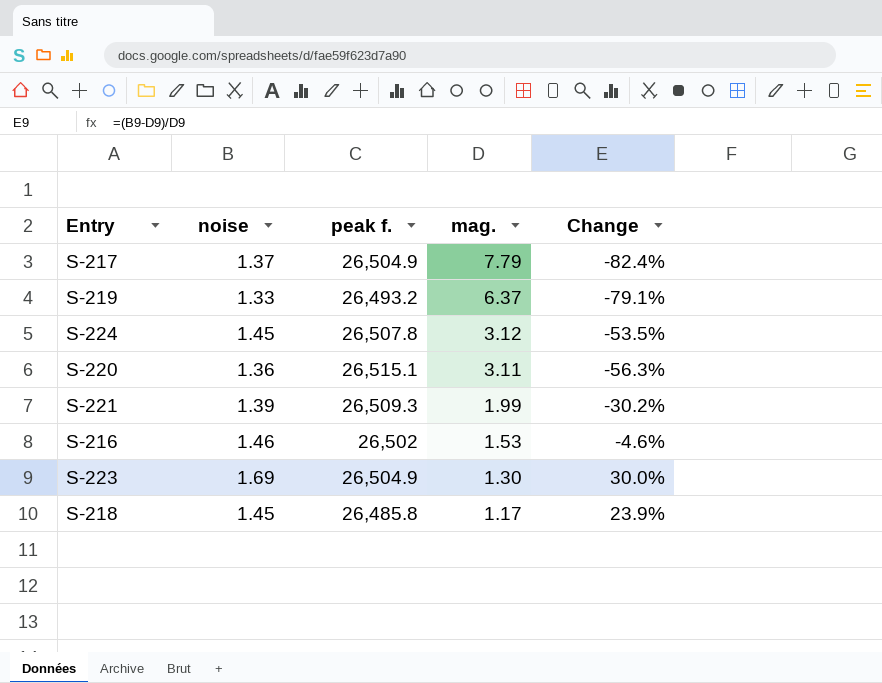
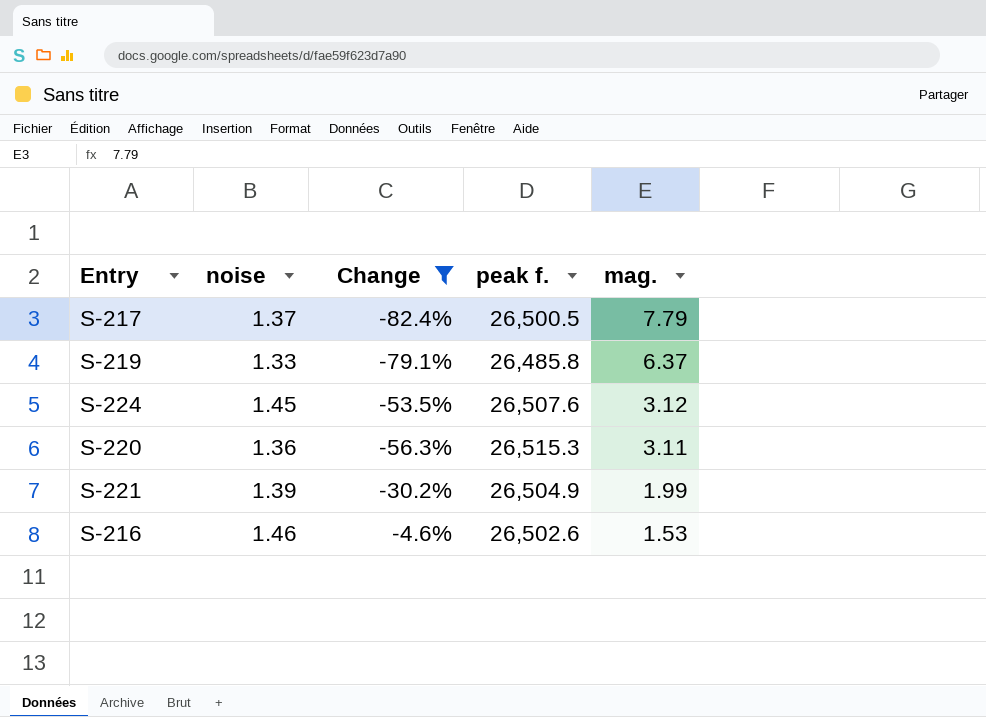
filter: none -> Change <= -4.6%
column Change | position: 5 -> 3
S-217 | peak f.: 26,504.9 -> 26,500.5
S-219 | peak f.: 26,493.2 -> 26,485.8
S-224 | peak f.: 26,507.8 -> 26,507.6
S-220 | peak f.: 26,515.1 -> 26,515.3
S-221 | peak f.: 26,509.3 -> 26,504.9
S-216 | peak f.: 26,502 -> 26,502.6

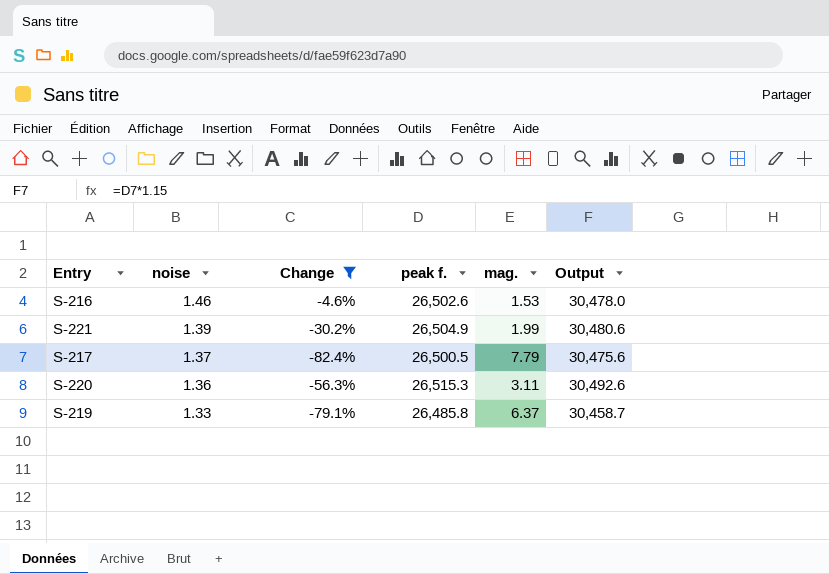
row order: mag. descending -> noise descending
column Output | formula: none -> [peak f.] * 1.15
row S-224: 1.45 | -53.5% | 26,507.6 | 3.12 -> none

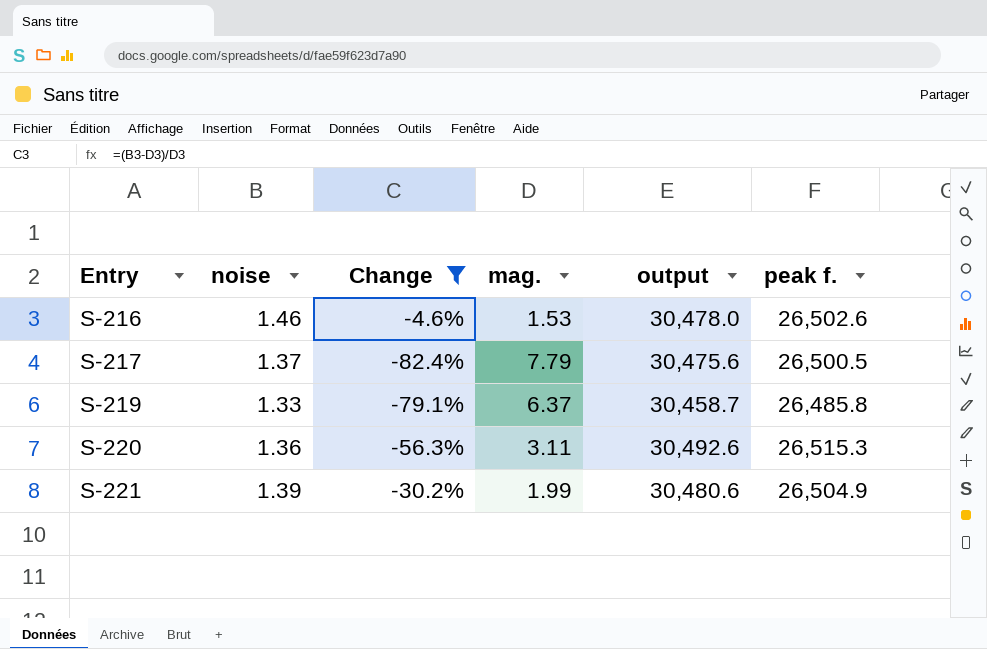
row order: noise descending -> Entry ascending
column name: Output -> output
column peak f. | position: 4 -> 6

